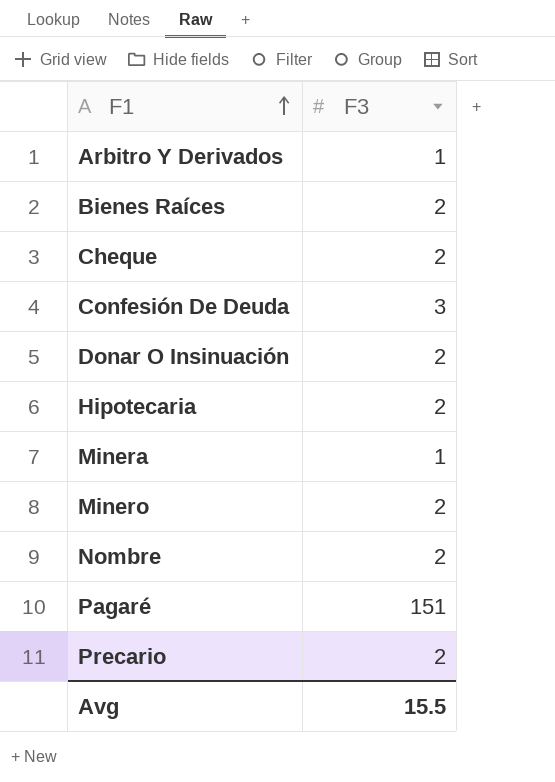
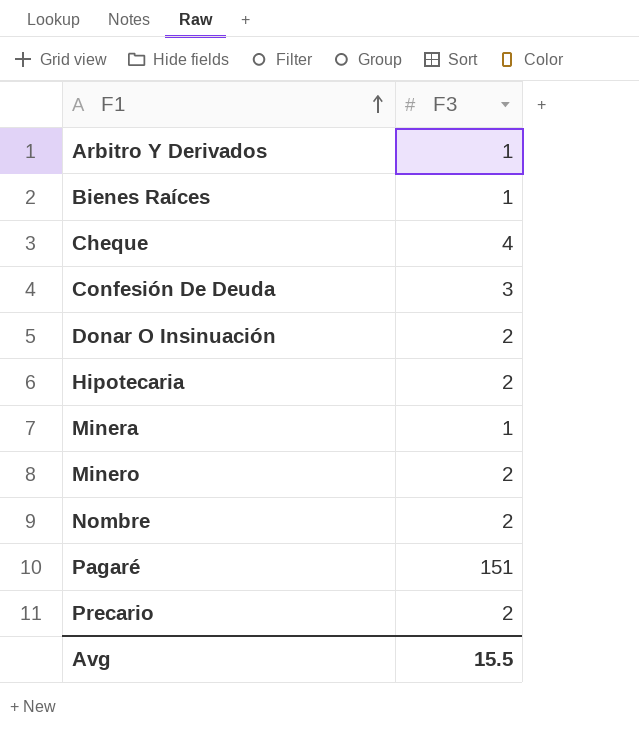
Bienes Raíces | F3: 2 -> 1
Cheque | F3: 2 -> 4

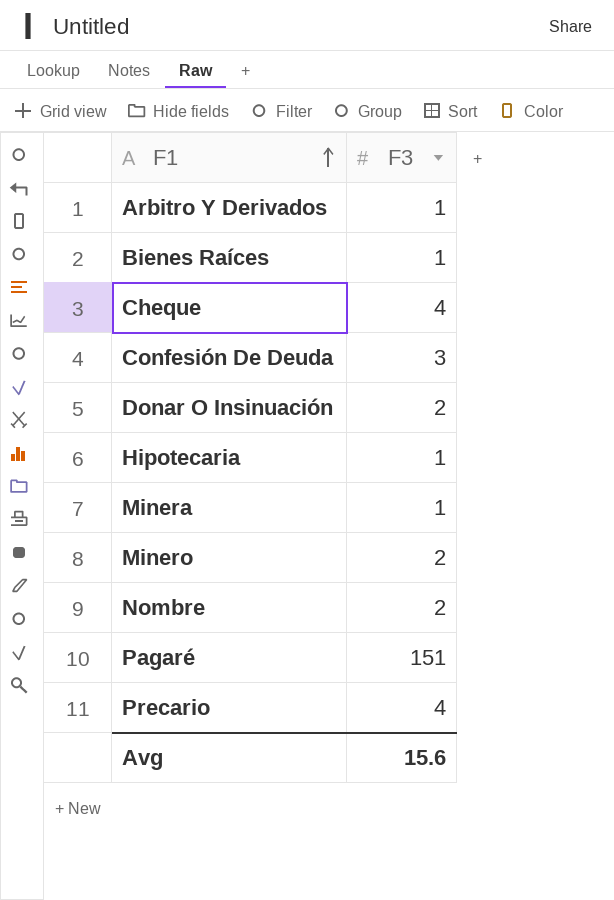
Hipotecaria | F3: 2 -> 1
Precario | F3: 2 -> 4
Avg | F3: 15.5 -> 15.6

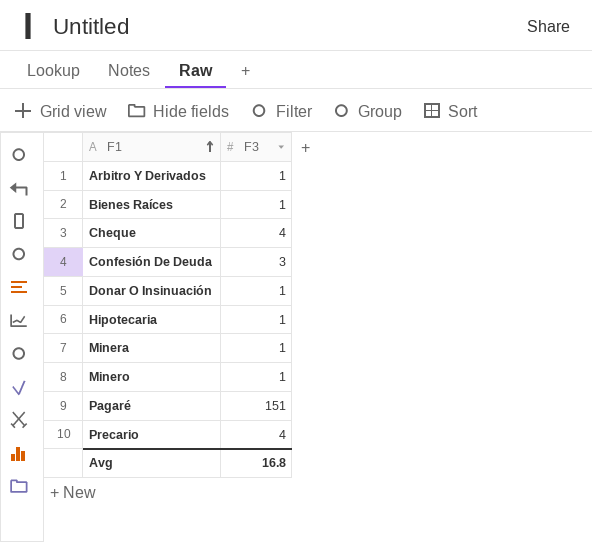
row Nombre: 2 -> none
Donar O Insinuación | F3: 2 -> 1
Minero | F3: 2 -> 1
Avg | F3: 15.6 -> 16.8

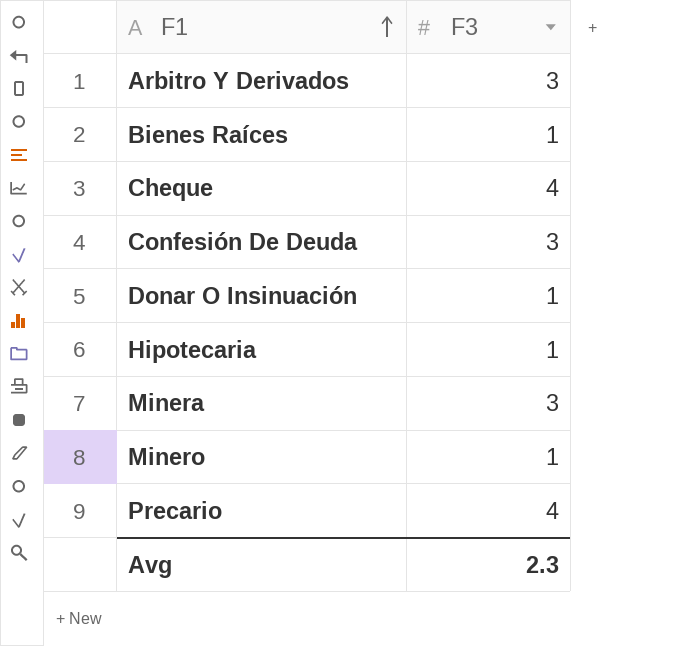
row Pagaré: 151 -> none
Arbitro Y Derivados | F3: 1 -> 3
Minera | F3: 1 -> 3
Avg | F3: 16.8 -> 2.3

